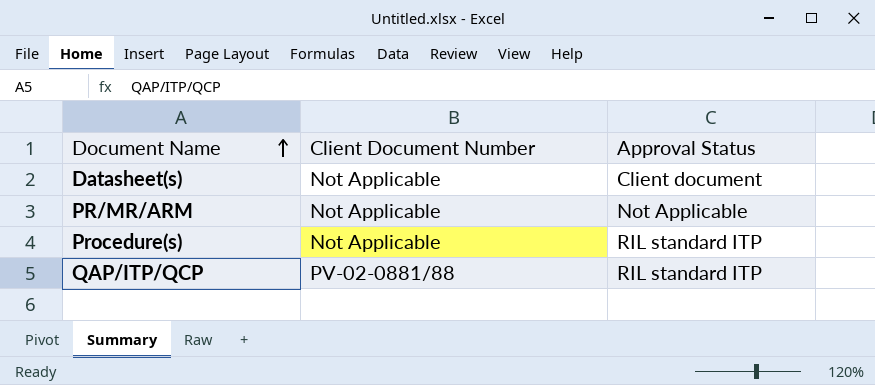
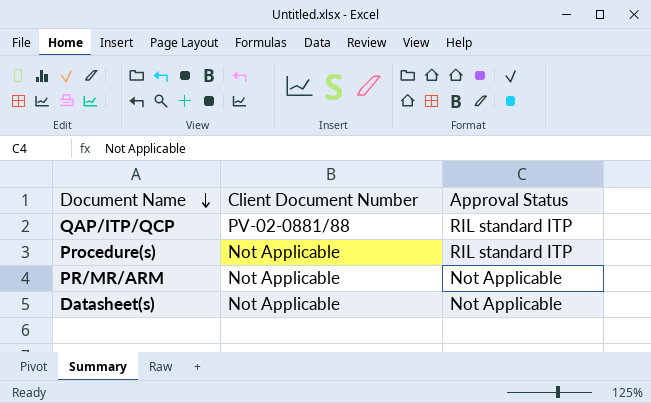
row order: Document Name ascending -> Document Name descending
Datasheet(s) | Approval Status: Client document -> Not Applicable

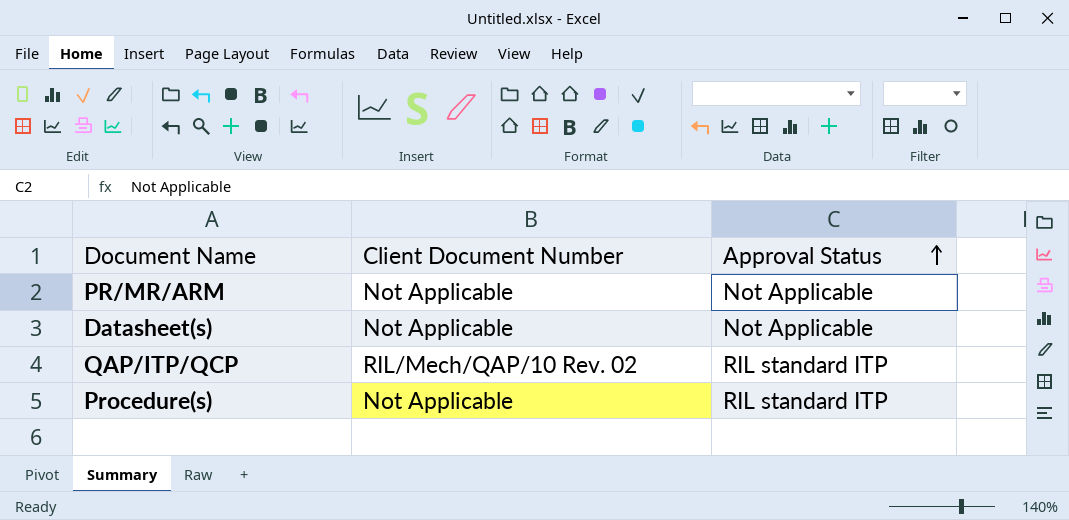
row order: Document Name descending -> Approval Status ascending
QAP/ITP/QCP | Client Document Number: PV-02-0881/88 -> RIL/Mech/QAP/10 Rev. 02

